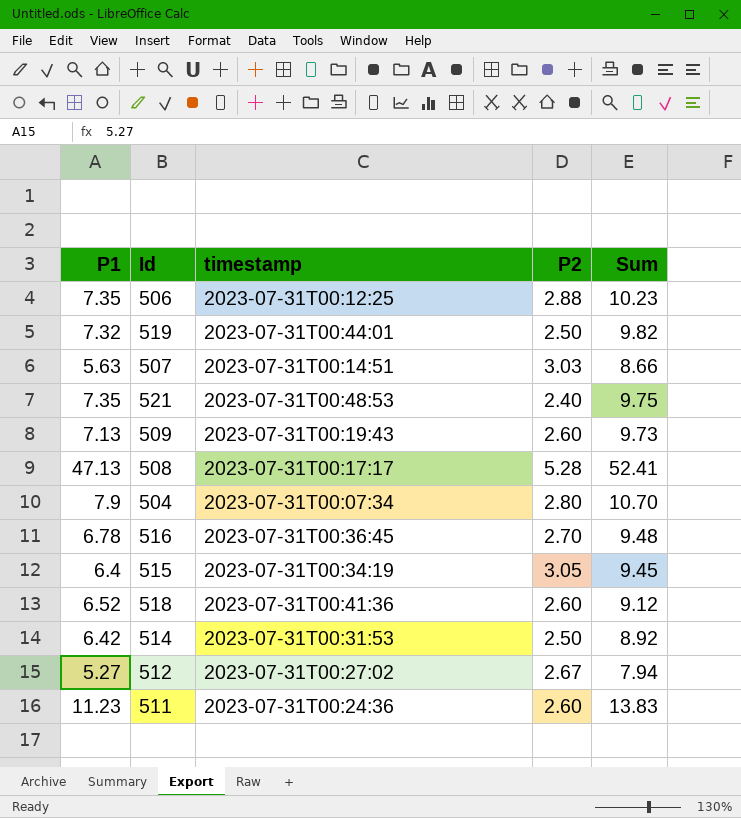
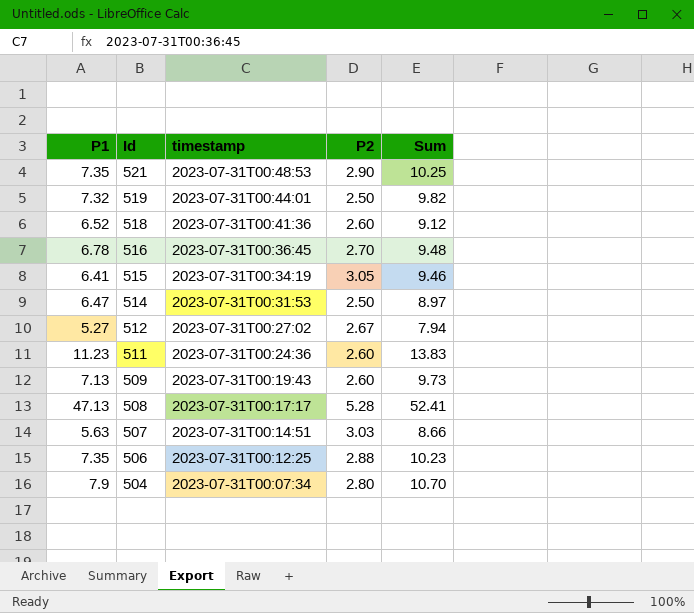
row order: none -> Id descending
521 | P2: 2.40 -> 2.90
521 | Sum: 9.75 -> 10.25
515 | P1: 6.4 -> 6.41
515 | Sum: 9.45 -> 9.46
514 | P1: 6.42 -> 6.47
514 | Sum: 8.92 -> 8.97

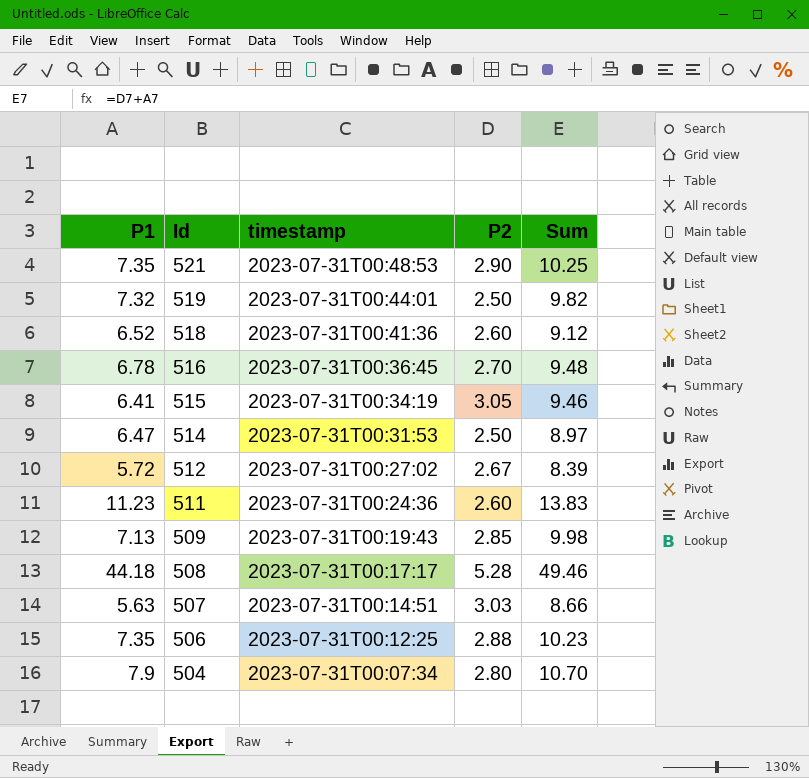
512 | P1: 5.27 -> 5.72
512 | Sum: 7.94 -> 8.39
509 | P2: 2.60 -> 2.85
509 | Sum: 9.73 -> 9.98
508 | P1: 47.13 -> 44.18
508 | Sum: 52.41 -> 49.46

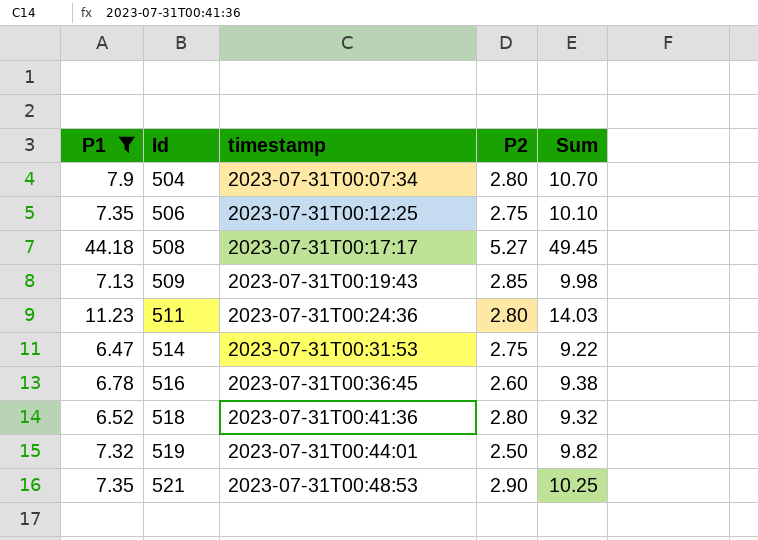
filter: none -> P1 >= 6.47
row order: Id descending -> Id ascending
506 | P2: 2.88 -> 2.75
506 | Sum: 10.23 -> 10.10
508 | P2: 5.28 -> 5.27
508 | Sum: 49.46 -> 49.45
511 | P2: 2.60 -> 2.80
511 | Sum: 13.83 -> 14.03
514 | P2: 2.50 -> 2.75
514 | Sum: 8.97 -> 9.22
516 | P2: 2.70 -> 2.60
516 | Sum: 9.48 -> 9.38
518 | P2: 2.60 -> 2.80
518 | Sum: 9.12 -> 9.32

